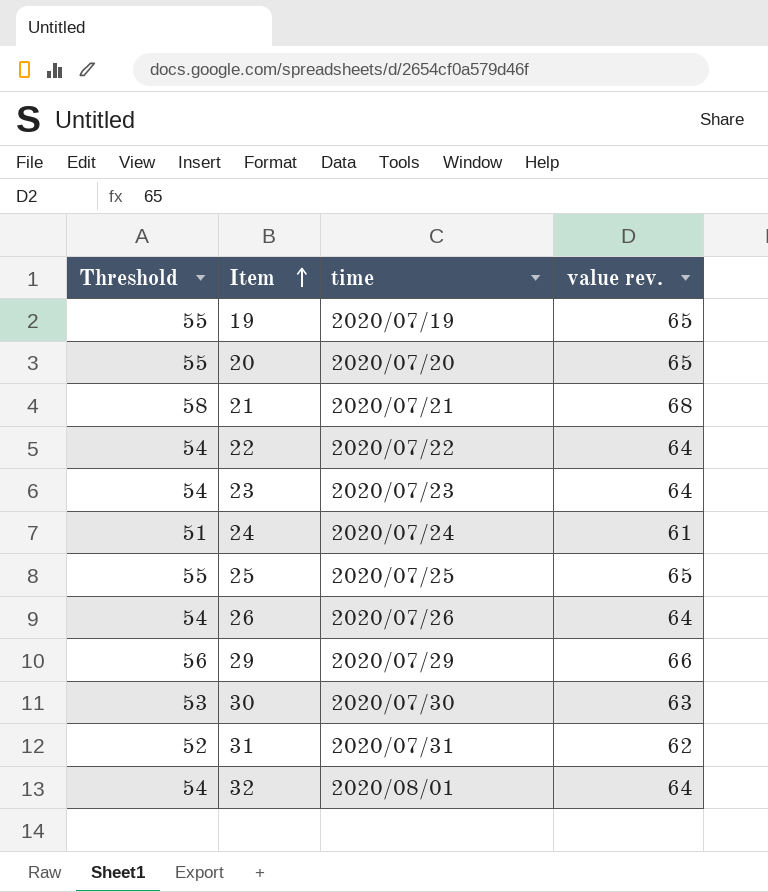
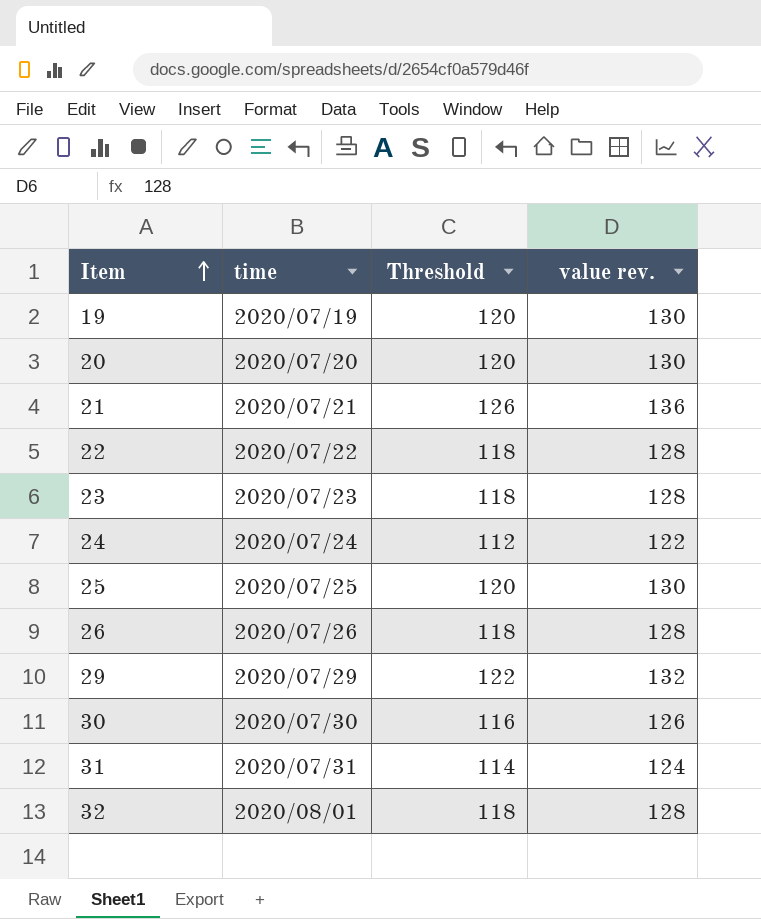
column Threshold | position: 1 -> 3
19 | Threshold: 55 -> 120
19 | value rev.: 65 -> 130
20 | Threshold: 55 -> 120
20 | value rev.: 65 -> 130
21 | Threshold: 58 -> 126
21 | value rev.: 68 -> 136
22 | Threshold: 54 -> 118
22 | value rev.: 64 -> 128
23 | Threshold: 54 -> 118
23 | value rev.: 64 -> 128
24 | Threshold: 51 -> 112
24 | value rev.: 61 -> 122
25 | Threshold: 55 -> 120
25 | value rev.: 65 -> 130
26 | Threshold: 54 -> 118
26 | value rev.: 64 -> 128
29 | Threshold: 56 -> 122
29 | value rev.: 66 -> 132
30 | Threshold: 53 -> 116
30 | value rev.: 63 -> 126
31 | Threshold: 52 -> 114
31 | value rev.: 62 -> 124
32 | Threshold: 54 -> 118
32 | value rev.: 64 -> 128

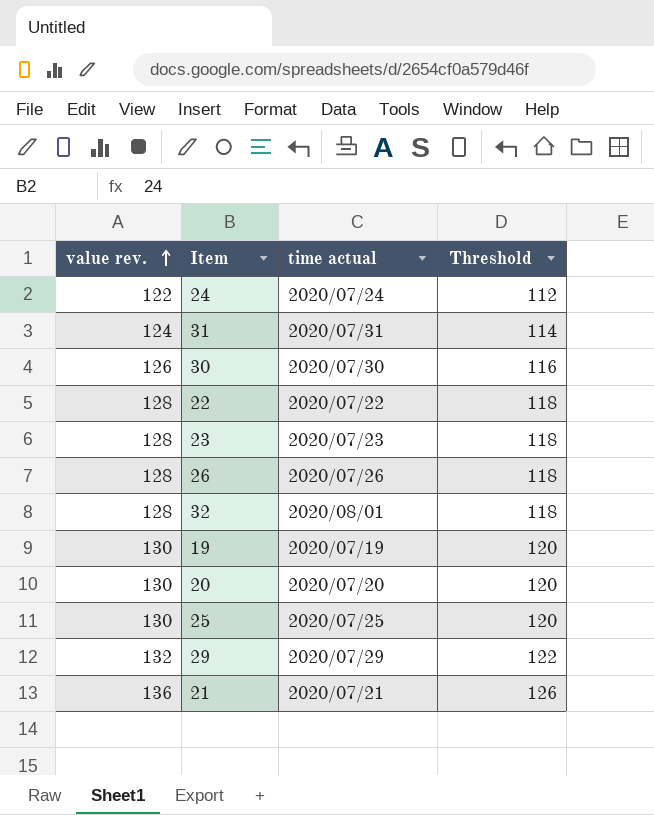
row order: Item ascending -> value rev. ascending
column value rev. | position: 4 -> 1
column name: time -> time actual

